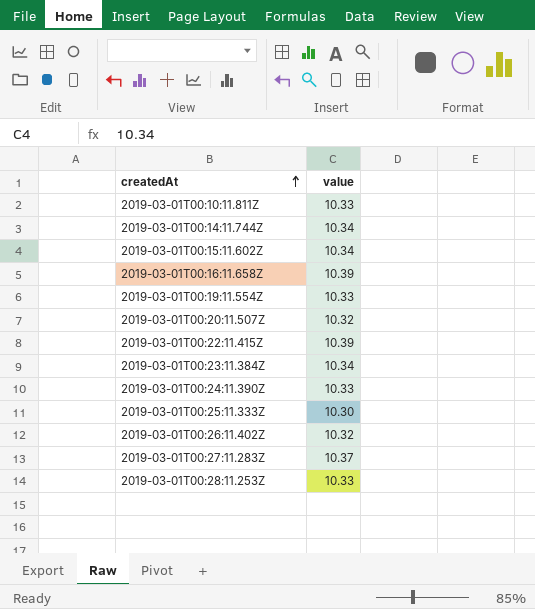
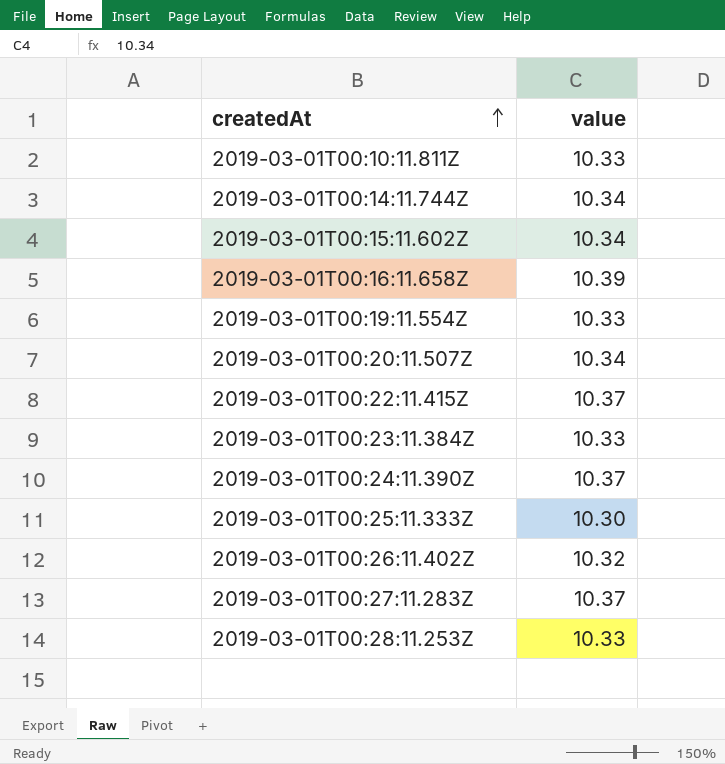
2019-03-01T00:20:11.507Z | value: 10.32 -> 10.34
2019-03-01T00:22:11.415Z | value: 10.39 -> 10.37
2019-03-01T00:23:11.384Z | value: 10.34 -> 10.33
2019-03-01T00:24:11.390Z | value: 10.33 -> 10.37

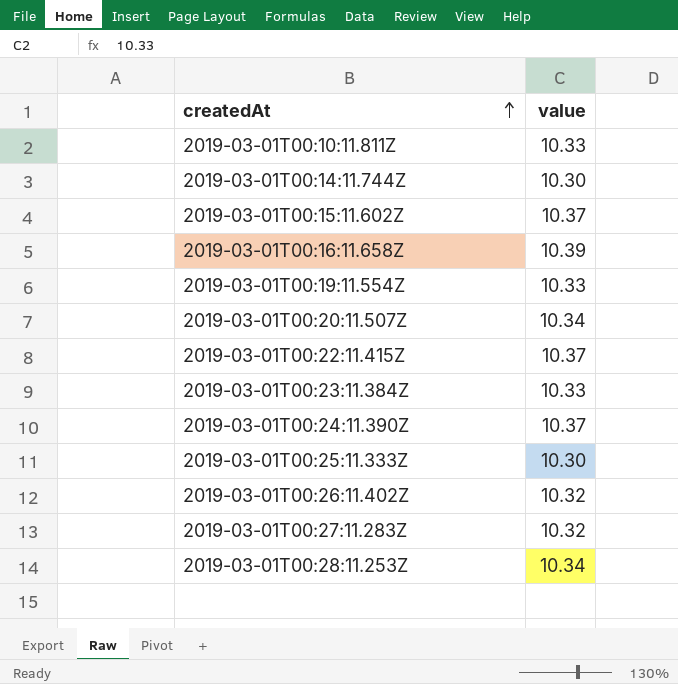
2019-03-01T00:14:11.744Z | value: 10.34 -> 10.30
2019-03-01T00:15:11.602Z | value: 10.34 -> 10.37
2019-03-01T00:27:11.283Z | value: 10.37 -> 10.32
2019-03-01T00:28:11.253Z | value: 10.33 -> 10.34

